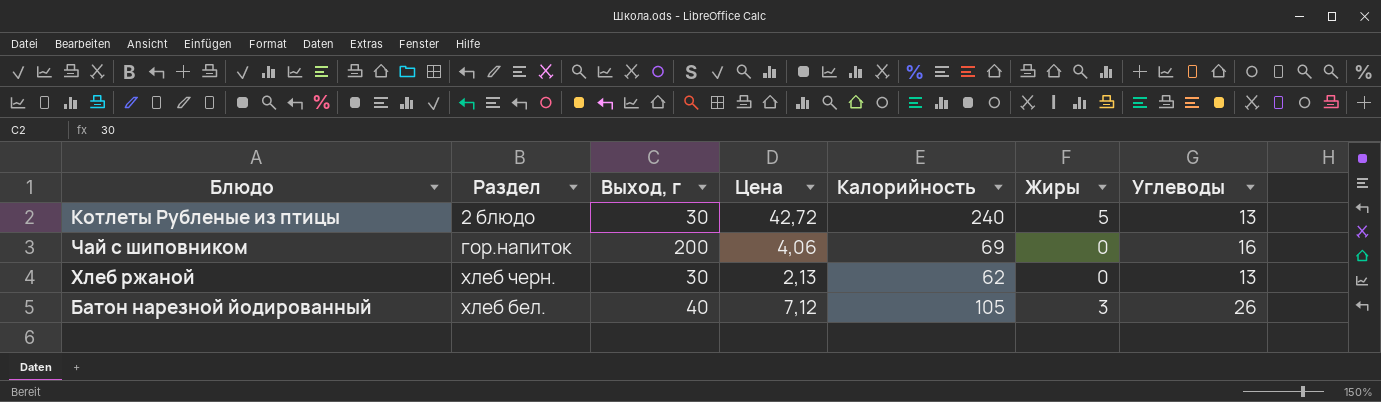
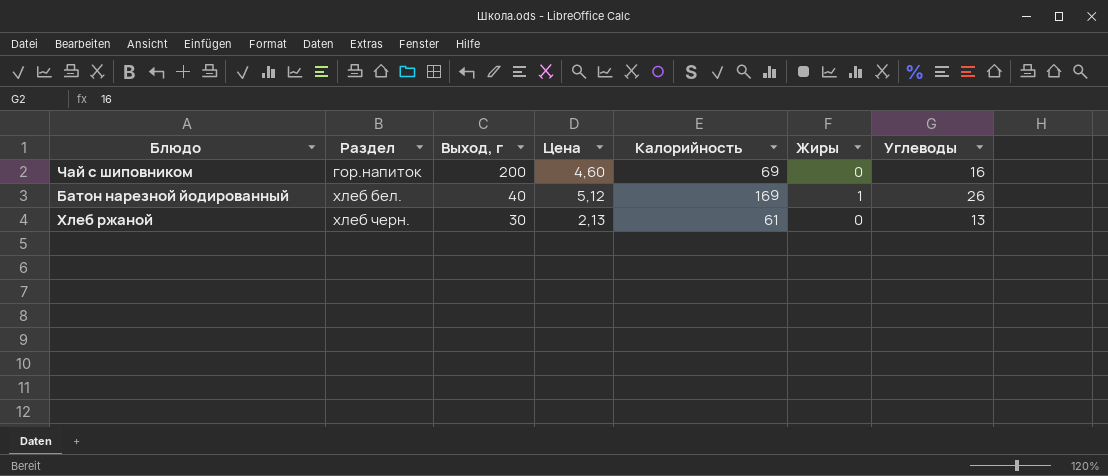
row order: none -> Раздел ascending
row Котлеты Рубленые из птицы: 2 блюдо | 30 | 42,72 | 240 | 5 | 13 -> none
Чай с шиповником | Цена: 4,06 -> 4,60
Батон нарезной йодированный | Цена: 7,12 -> 5,12
Батон нарезной йодированный | Калорийность: 105 -> 169
Батон нарезной йодированный | Жиры: 3 -> 1
Хлеб ржаной | Калорийность: 62 -> 61

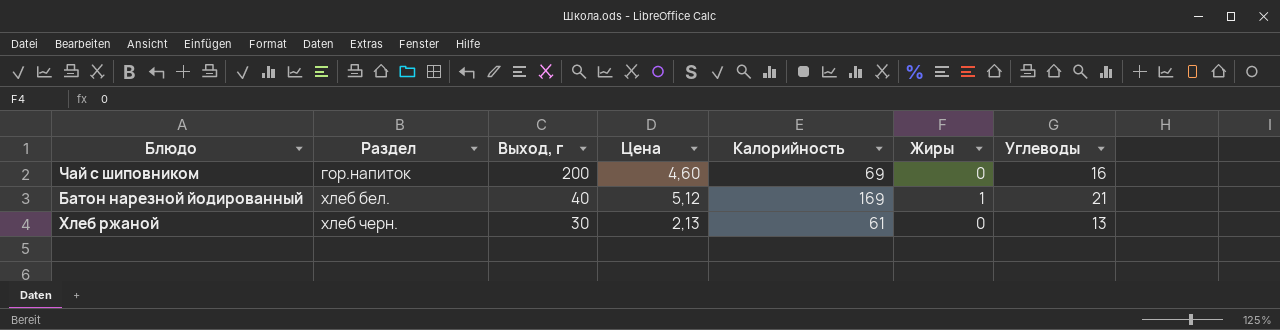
Батон нарезной йодированный | Углеводы: 26 -> 21

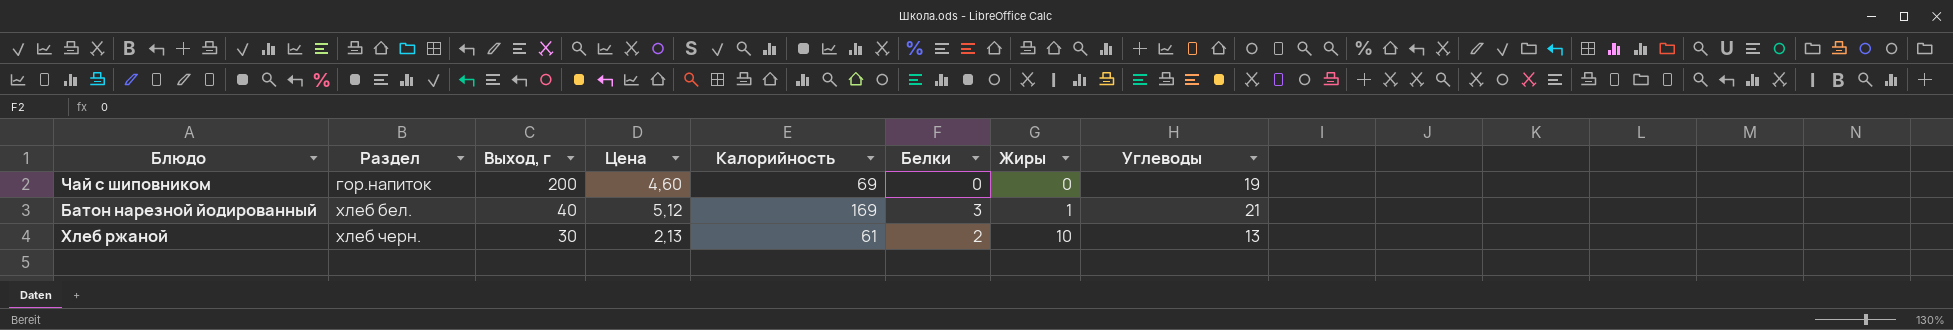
column Белки | position: none -> 6
Чай с шиповником | Углеводы: 16 -> 19
Хлеб ржаной | Жиры: 0 -> 10

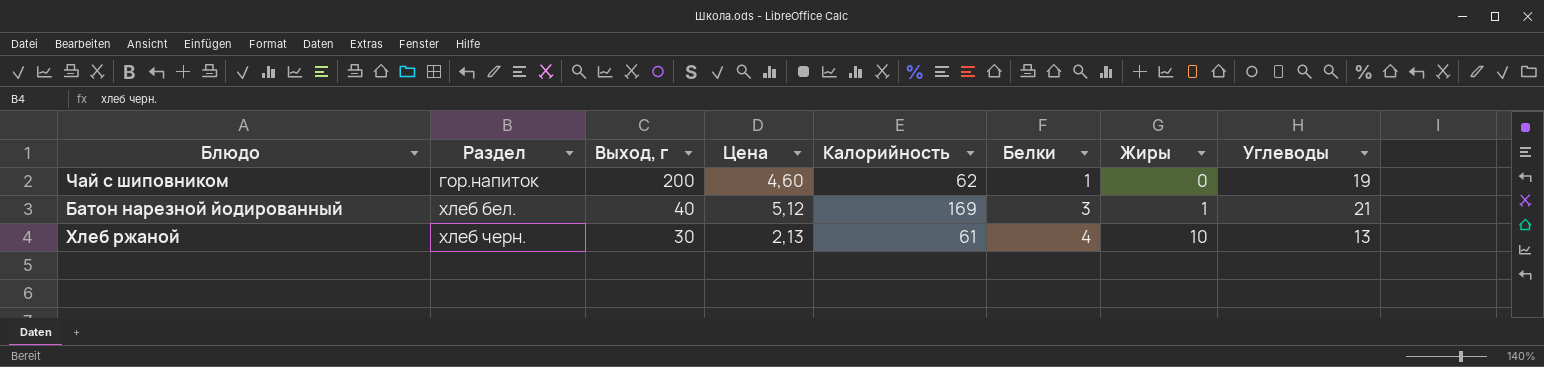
Чай с шиповником | Калорийность: 69 -> 62
Чай с шиповником | Белки: 0 -> 1
Хлеб ржаной | Белки: 2 -> 4

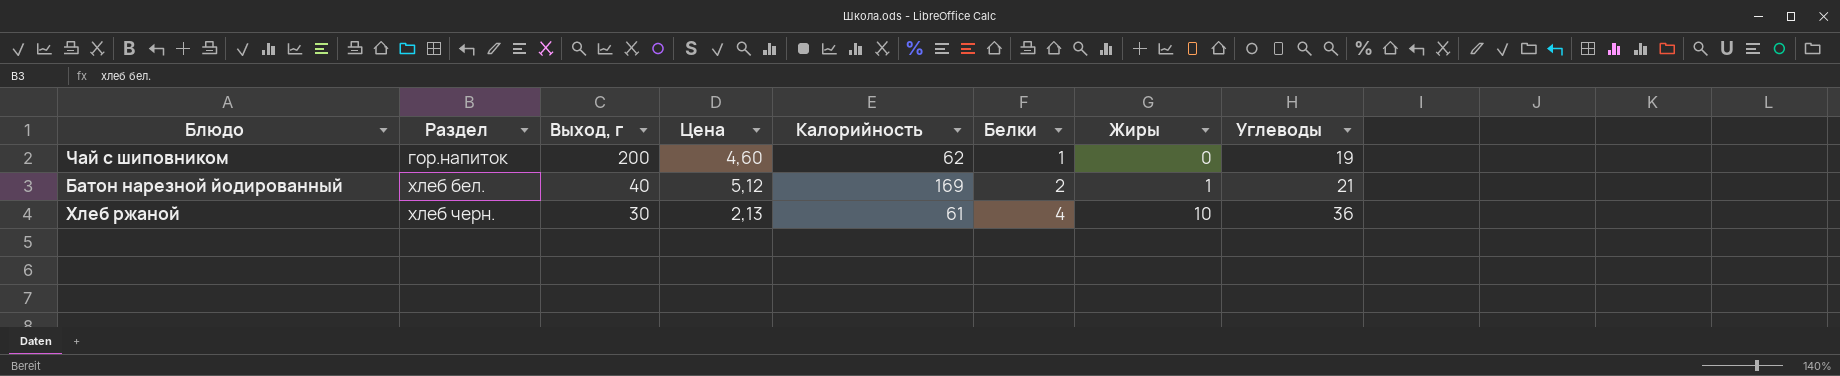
Батон нарезной йодированный | Белки: 3 -> 2
Хлеб ржаной | Углеводы: 13 -> 36

